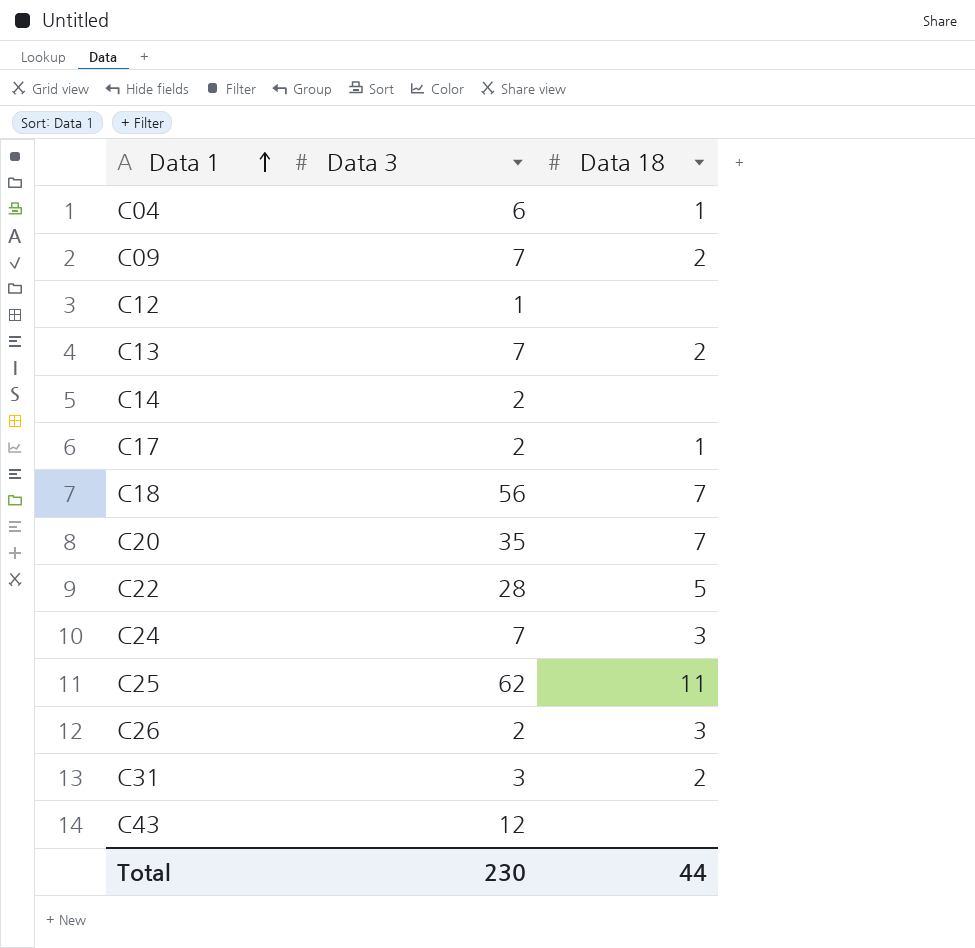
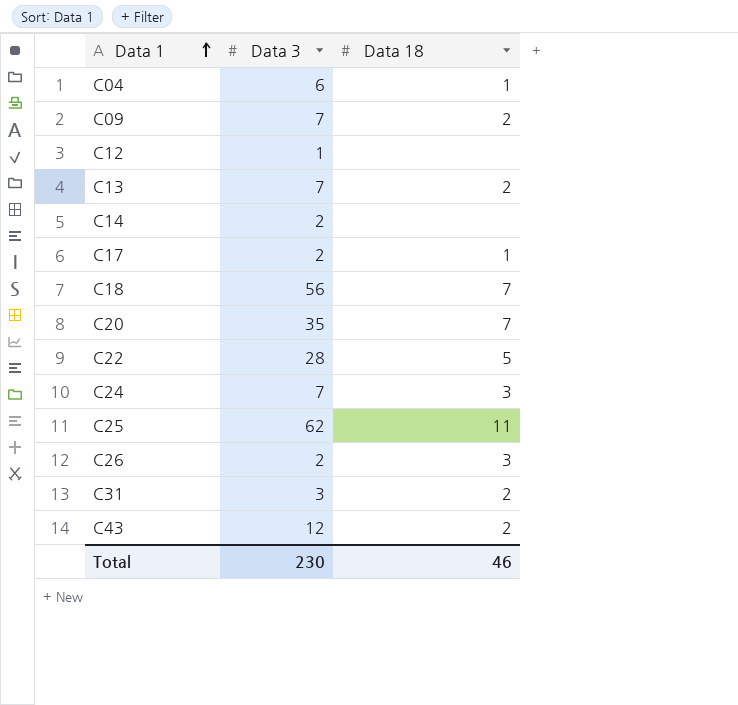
C43 | Data 18: none -> 2
Total | Data 18: 44 -> 46

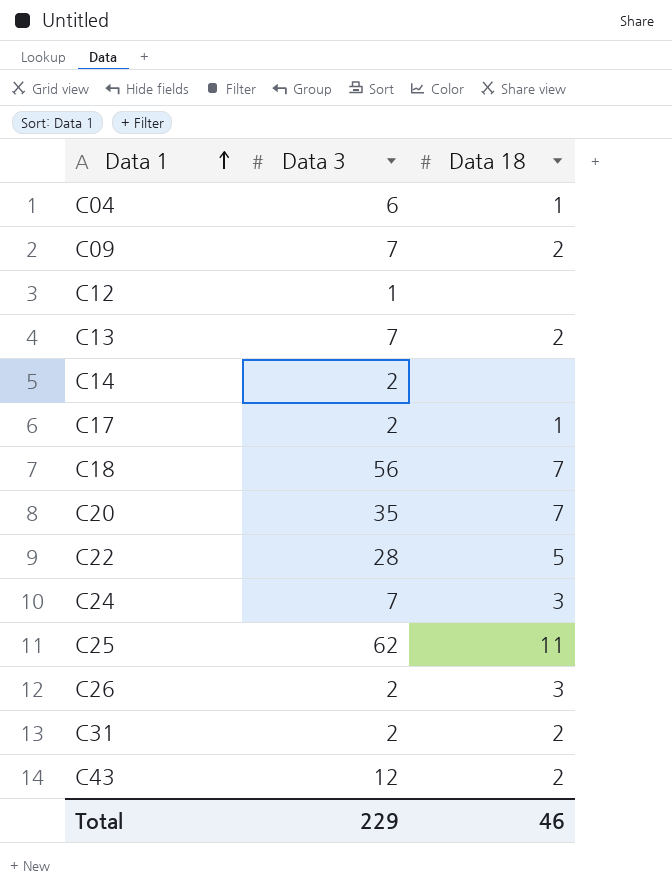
C31 | Data 3: 3 -> 2
Total | Data 3: 230 -> 229

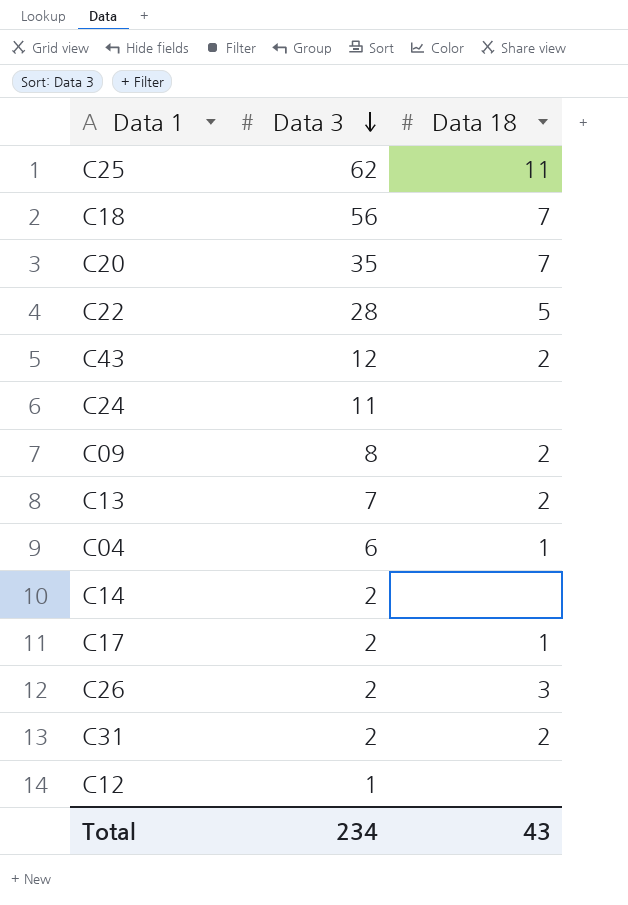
row order: Data 1 ascending -> Data 3 descending
C24 | Data 3: 7 -> 11
C24 | Data 18: 3 -> none
C09 | Data 3: 7 -> 8
Total | Data 3: 229 -> 234
Total | Data 18: 46 -> 43

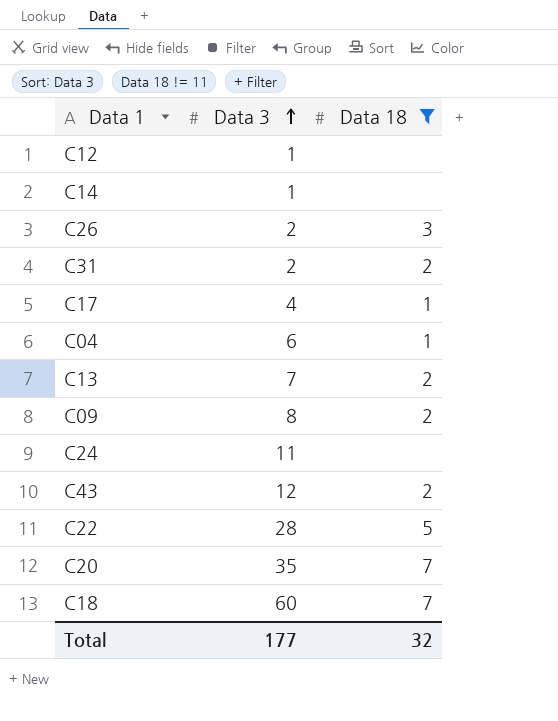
filter: none -> Data 18 != 11
row order: Data 3 descending -> Data 3 ascending
C14 | Data 3: 2 -> 1
C17 | Data 3: 2 -> 4
C18 | Data 3: 56 -> 60
Total | Data 3: 234 -> 177
Total | Data 18: 43 -> 32

